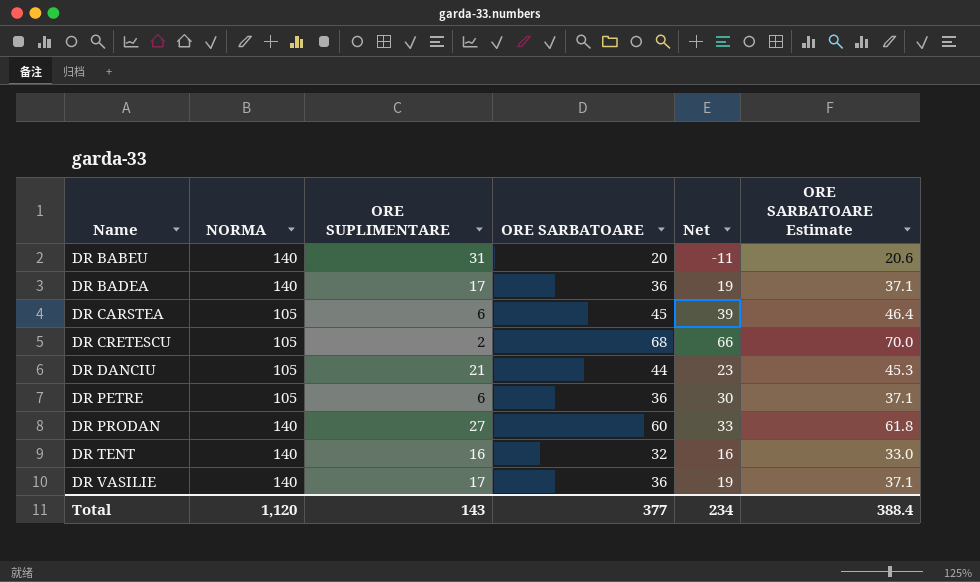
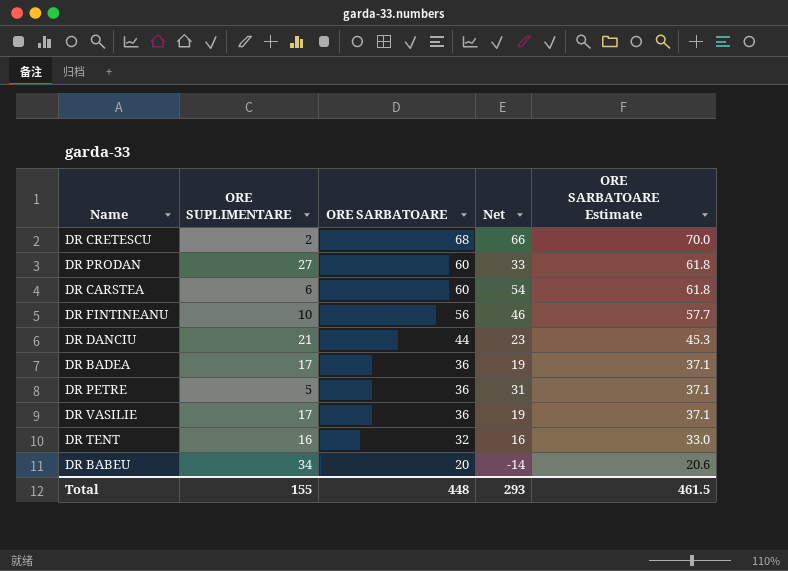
row order: Name ascending -> ORE SARBATOARE descending
column NORMA | position: 2 -> none
DR CARSTEA | ORE SARBATOARE: 45 -> 60
DR CARSTEA | Net: 39 -> 54
DR CARSTEA | ORE SARBATOARE Estimate: 46.4 -> 61.8
row DR FINTINEANU: none -> 10 | 56 | 46 | 57.7
DR PETRE | ORE SUPLIMENTARE: 6 -> 5
DR PETRE | Net: 30 -> 31
DR BABEU | ORE SUPLIMENTARE: 31 -> 34
DR BABEU | Net: -11 -> -14
Total | ORE SUPLIMENTARE: 143 -> 155
Total | ORE SARBATOARE: 377 -> 448
Total | Net: 234 -> 293
Total | ORE SARBATOARE Estimate: 388.4 -> 461.5

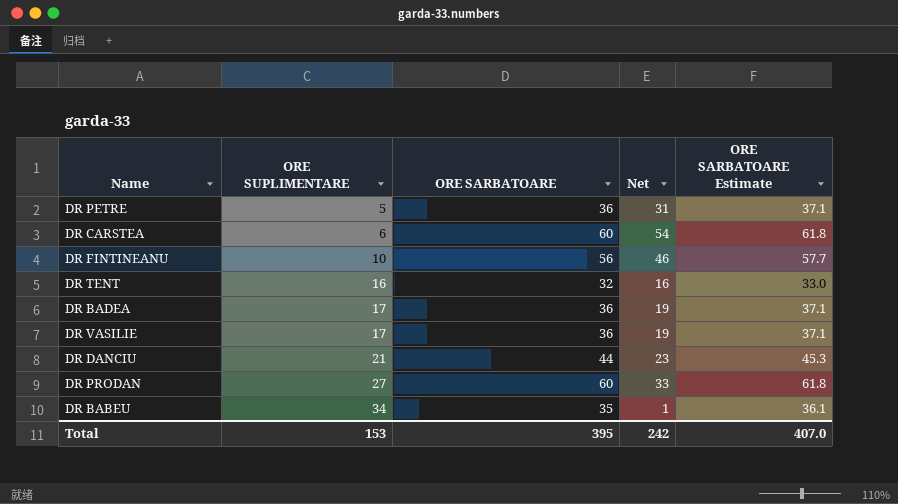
row order: ORE SARBATOARE descending -> ORE SUPLIMENTARE ascending
row DR CRETESCU: 2 | 68 | 66 | 70.0 -> none
DR BABEU | ORE SARBATOARE: 20 -> 35
DR BABEU | Net: -14 -> 1
DR BABEU | ORE SARBATOARE Estimate: 20.6 -> 36.1
Total | ORE SUPLIMENTARE: 155 -> 153
Total | ORE SARBATOARE: 448 -> 395
Total | Net: 293 -> 242
Total | ORE SARBATOARE Estimate: 461.5 -> 407.0

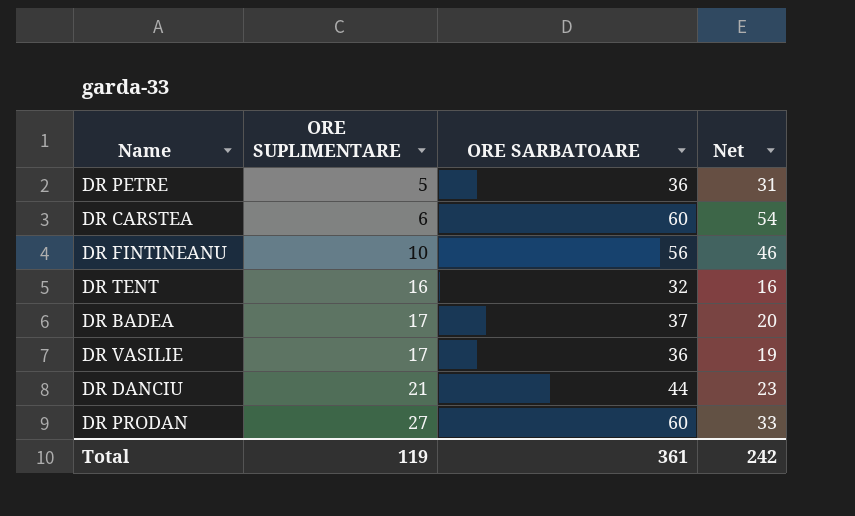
column ORE SARBATOARE Estimate | formula: [ORE SARBATOARE] * 1.03 -> none
row DR BABEU: 34 | 35 | 1 | 36.1 -> none
DR BADEA | ORE SARBATOARE: 36 -> 37
DR BADEA | Net: 19 -> 20
Total | ORE SUPLIMENTARE: 153 -> 119
Total | ORE SARBATOARE: 395 -> 361

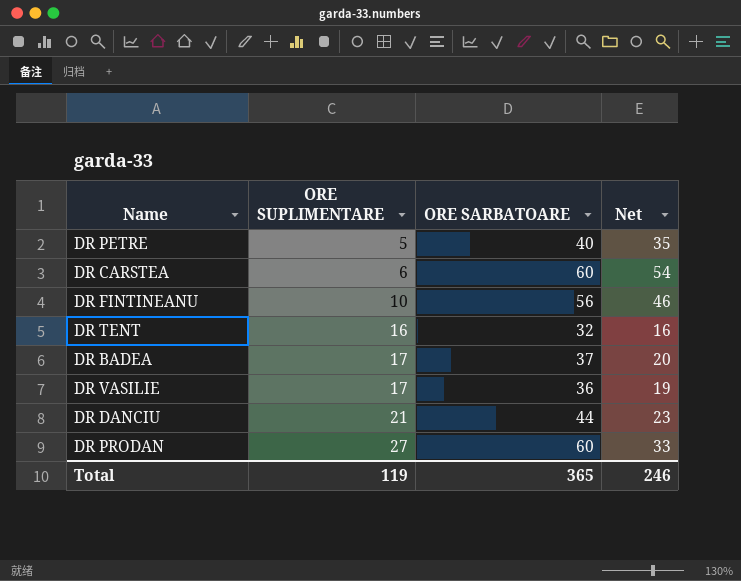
DR PETRE | ORE SARBATOARE: 36 -> 40
DR PETRE | Net: 31 -> 35
Total | ORE SARBATOARE: 361 -> 365
Total | Net: 242 -> 246

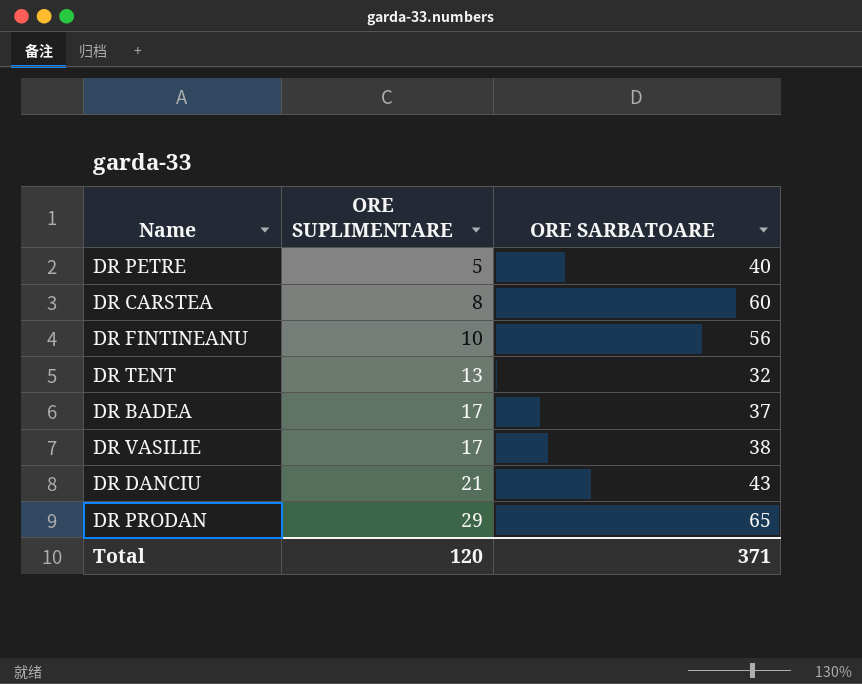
column Net | formula: [ORE SARBATOARE] - [ORE SUPLIMENTARE] -> none
DR CARSTEA | ORE SUPLIMENTARE: 6 -> 8
DR TENT | ORE SUPLIMENTARE: 16 -> 13
DR VASILIE | ORE SARBATOARE: 36 -> 38
DR DANCIU | ORE SARBATOARE: 44 -> 43
DR PRODAN | ORE SUPLIMENTARE: 27 -> 29
DR PRODAN | ORE SARBATOARE: 60 -> 65
Total | ORE SUPLIMENTARE: 119 -> 120
Total | ORE SARBATOARE: 365 -> 371

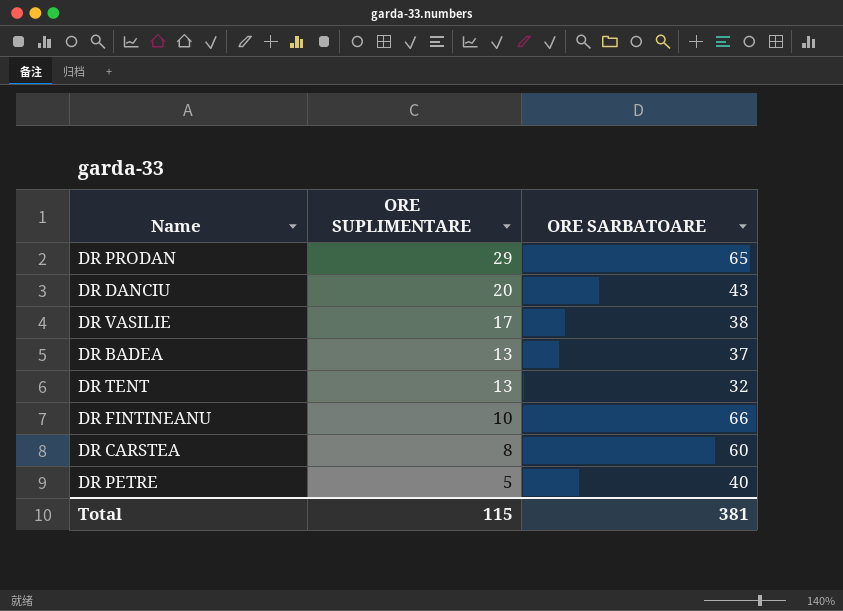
row order: ORE SUPLIMENTARE ascending -> ORE SUPLIMENTARE descending
DR DANCIU | ORE SUPLIMENTARE: 21 -> 20
DR BADEA | ORE SUPLIMENTARE: 17 -> 13
DR FINTINEANU | ORE SARBATOARE: 56 -> 66
Total | ORE SUPLIMENTARE: 120 -> 115
Total | ORE SARBATOARE: 371 -> 381

